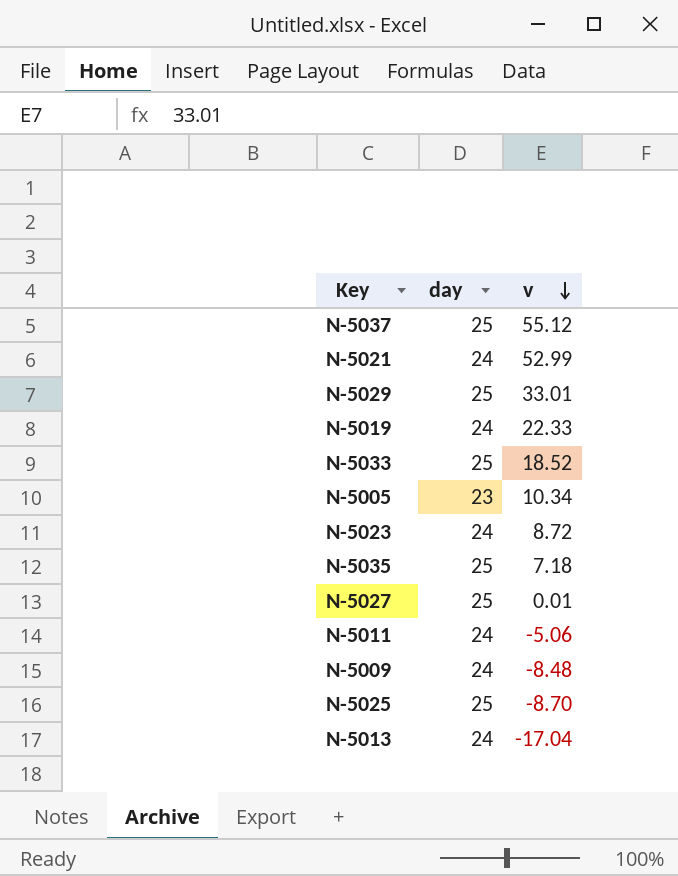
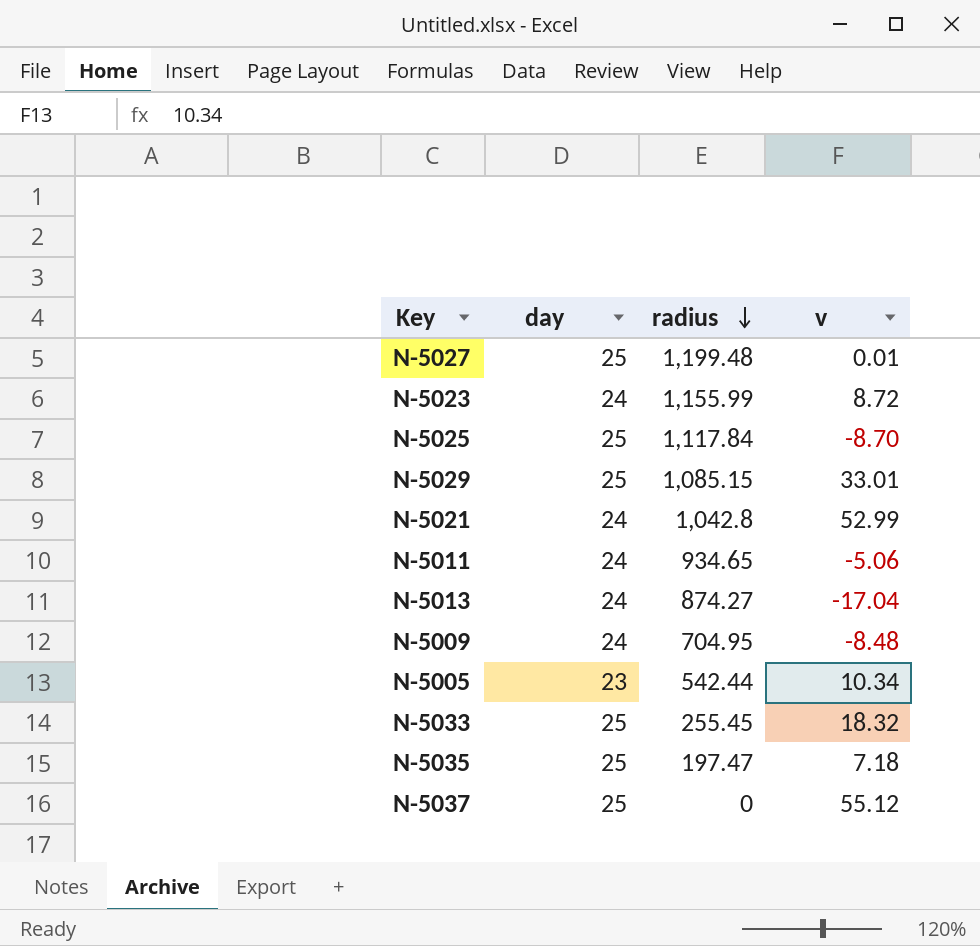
row order: v descending -> radius descending
column radius | position: none -> 3
row N-5019: 24 | 22.33 -> none
N-5033 | v: 18.52 -> 18.32

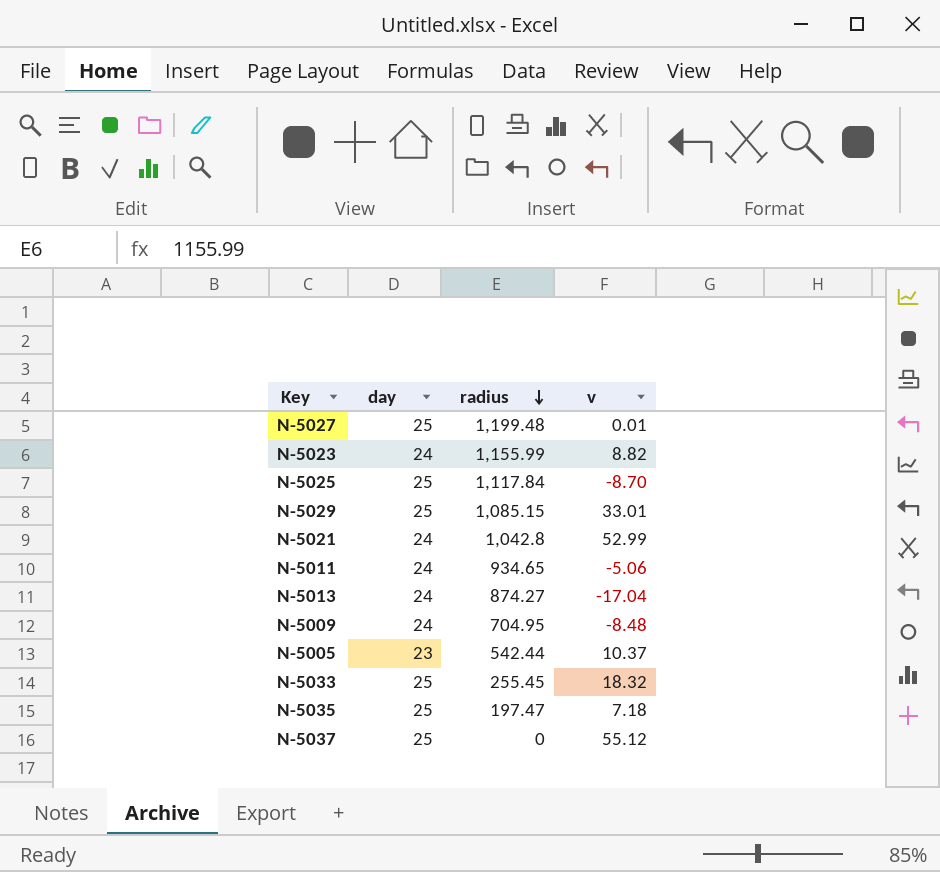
N-5023 | v: 8.72 -> 8.82
N-5005 | v: 10.34 -> 10.37

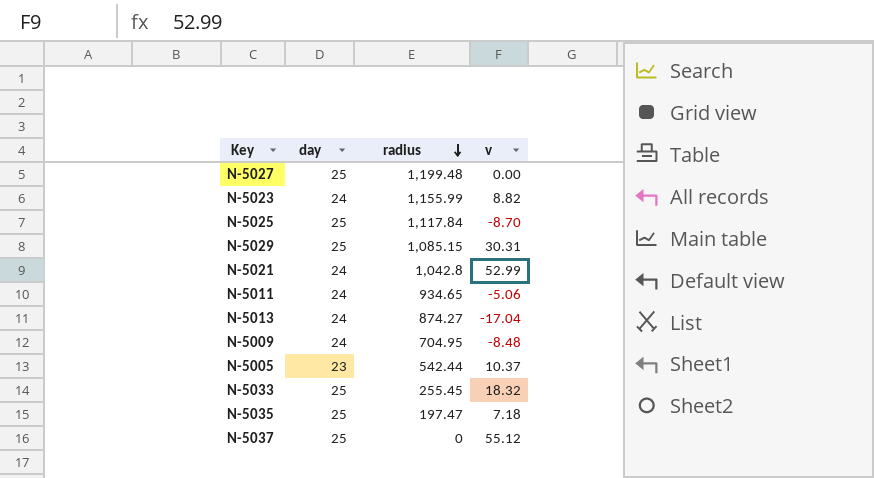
N-5027 | v: 0.01 -> 0.00
N-5029 | v: 33.01 -> 30.31

